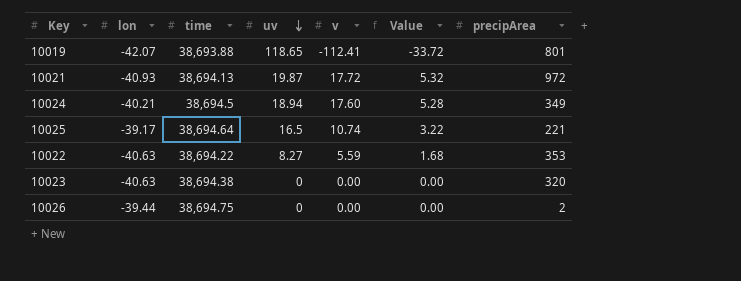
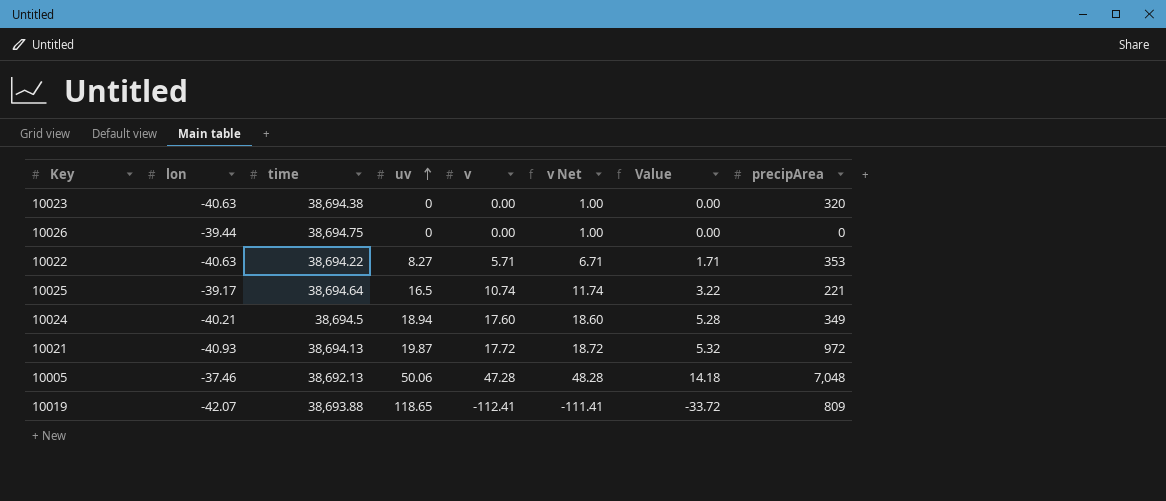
row order: uv descending -> uv ascending
column v Net | formula: none -> [v] + 1
10026 | precipArea: 2 -> 0
10022 | v: 5.59 -> 5.71
10022 | Value: 1.68 -> 1.71
row 10005: none -> -37.46 | 38,692.13 | 50.06 | 47.28 | 48.28 | 14.18 | 7,048
10019 | precipArea: 801 -> 809

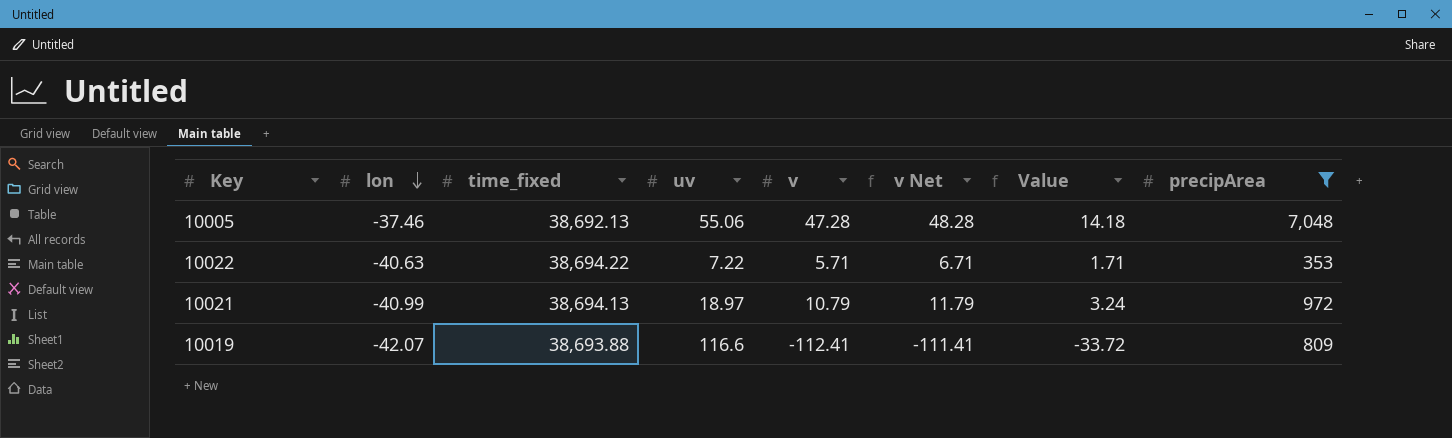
filter: none -> precipArea >= 353
row order: uv ascending -> lon descending
column name: time -> time_fixed
10005 | uv: 50.06 -> 55.06
10022 | uv: 8.27 -> 7.22
10021 | lon: -40.93 -> -40.99
10021 | uv: 19.87 -> 18.97
10021 | v: 17.72 -> 10.79
10021 | v Net: 18.72 -> 11.79
10021 | Value: 5.32 -> 3.24
10019 | uv: 118.65 -> 116.6

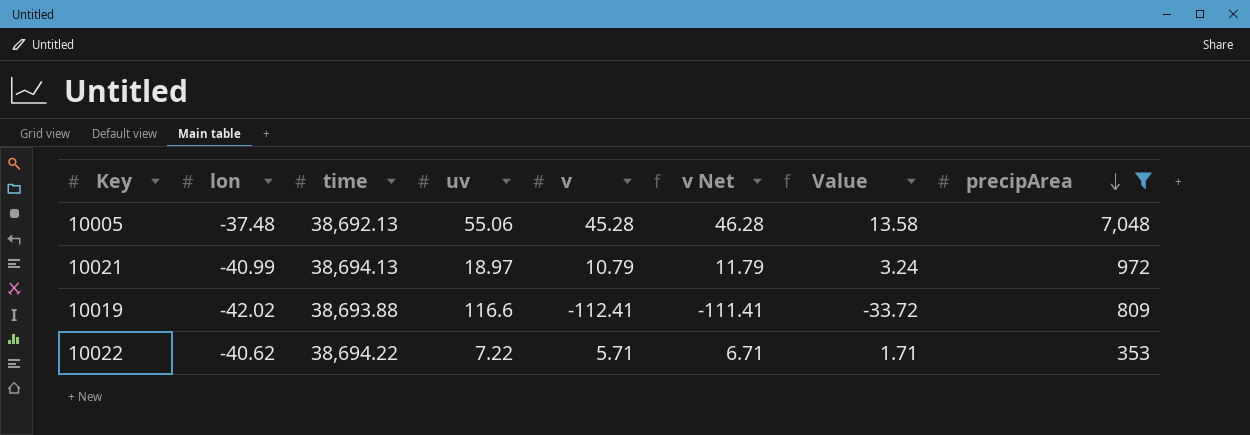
row order: lon descending -> precipArea descending
column name: time_fixed -> time
10005 | lon: -37.46 -> -37.48
10005 | v: 47.28 -> 45.28
10005 | v Net: 48.28 -> 46.28
10005 | Value: 14.18 -> 13.58
10019 | lon: -42.07 -> -42.02
10022 | lon: -40.63 -> -40.62

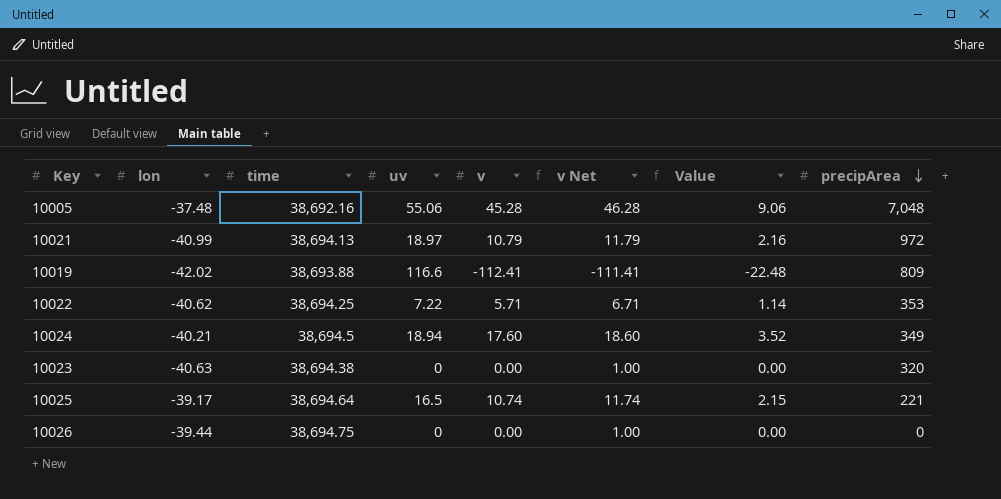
filter: precipArea >= 353 -> none
column Value | formula: [v] * 0.3 -> [v] * 0.2
10005 | time: 38,692.13 -> 38,692.16
10022 | time: 38,694.22 -> 38,694.25

